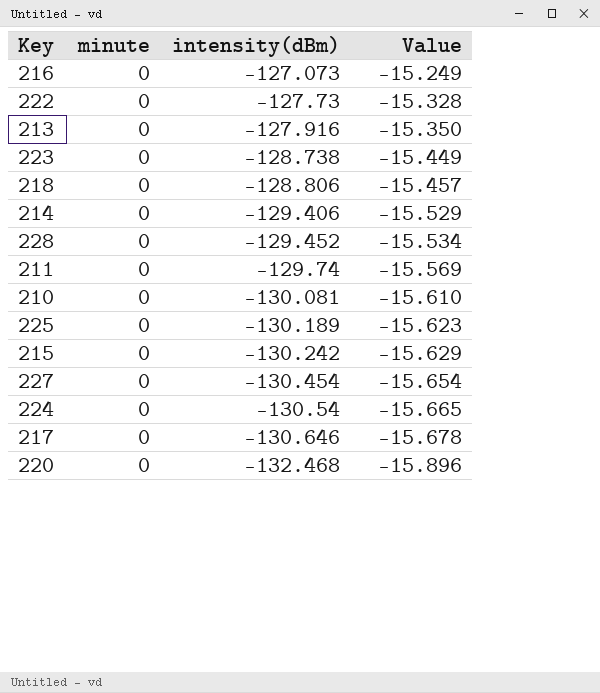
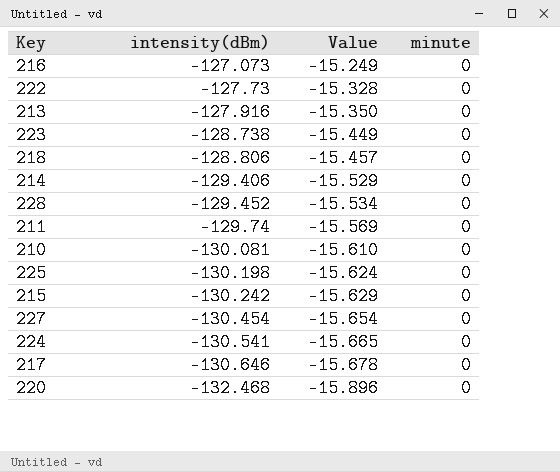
column minute | position: 2 -> 4
225 | intensity(dBm): -130.189 -> -130.198
225 | Value: -15.623 -> -15.624
224 | intensity(dBm): -130.54 -> -130.541

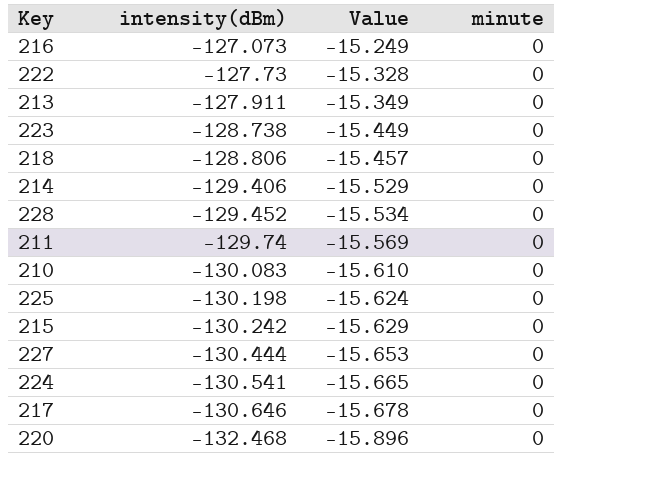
213 | intensity(dBm): -127.916 -> -127.911
213 | Value: -15.350 -> -15.349
210 | intensity(dBm): -130.081 -> -130.083
227 | intensity(dBm): -130.454 -> -130.444
227 | Value: -15.654 -> -15.653

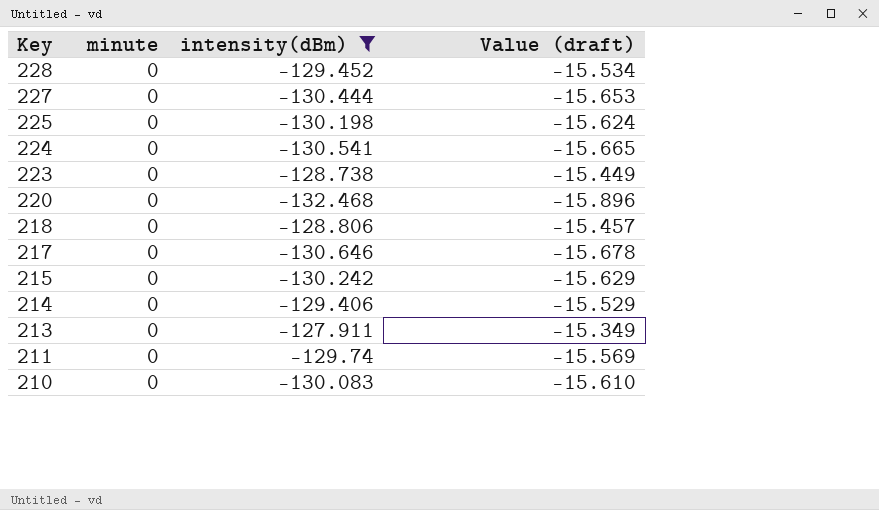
filter: none -> intensity(dBm) <= -127.911
row order: intensity(dBm) descending -> Key descending
column minute | position: 4 -> 2
column name: Value -> Value (draft)

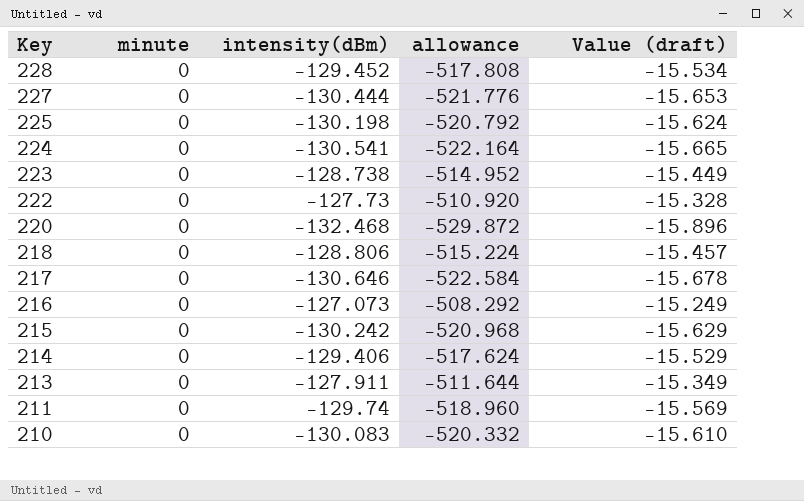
filter: intensity(dBm) <= -127.911 -> none
column allowance | formula: none -> [intensity(dBm)] * 4

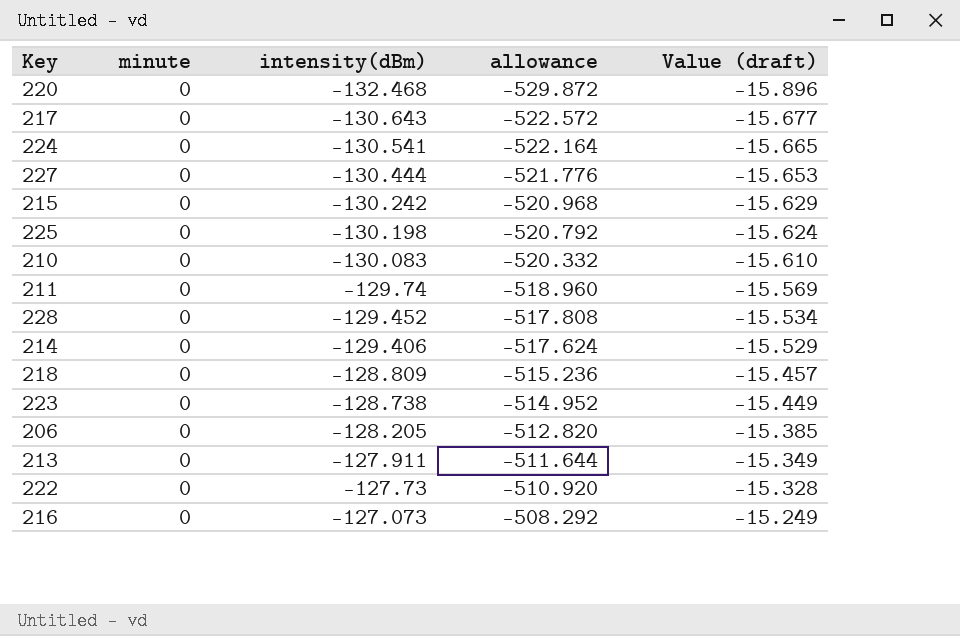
row order: Key descending -> intensity(dBm) ascending
217 | intensity(dBm): -130.646 -> -130.643
217 | allowance: -522.584 -> -522.572
217 | Value (draft): -15.678 -> -15.677
218 | intensity(dBm): -128.806 -> -128.809
218 | allowance: -515.224 -> -515.236
row 206: none -> 0 | -128.205 | -512.820 | -15.385

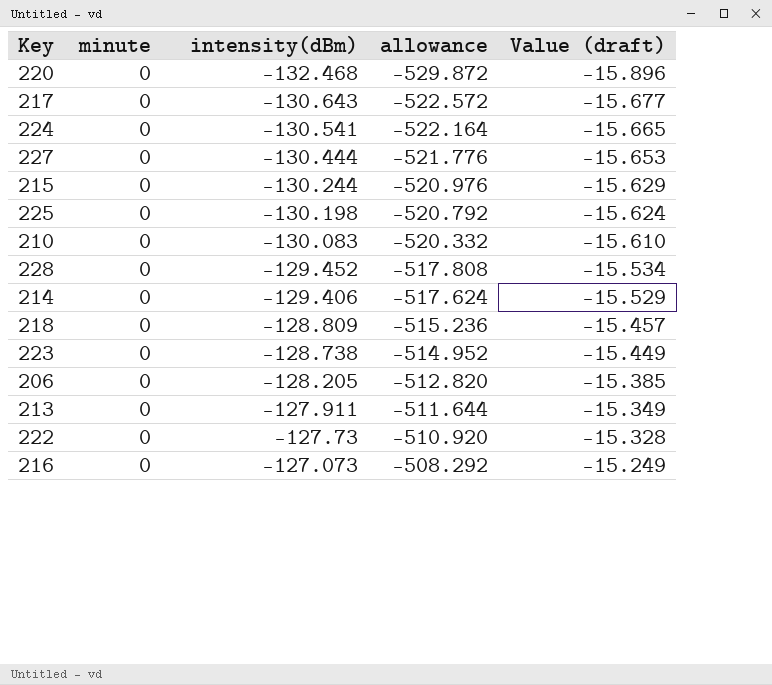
row 211: 0 | -129.74 | -518.960 | -15.569 -> none
215 | intensity(dBm): -130.242 -> -130.244
215 | allowance: -520.968 -> -520.976

